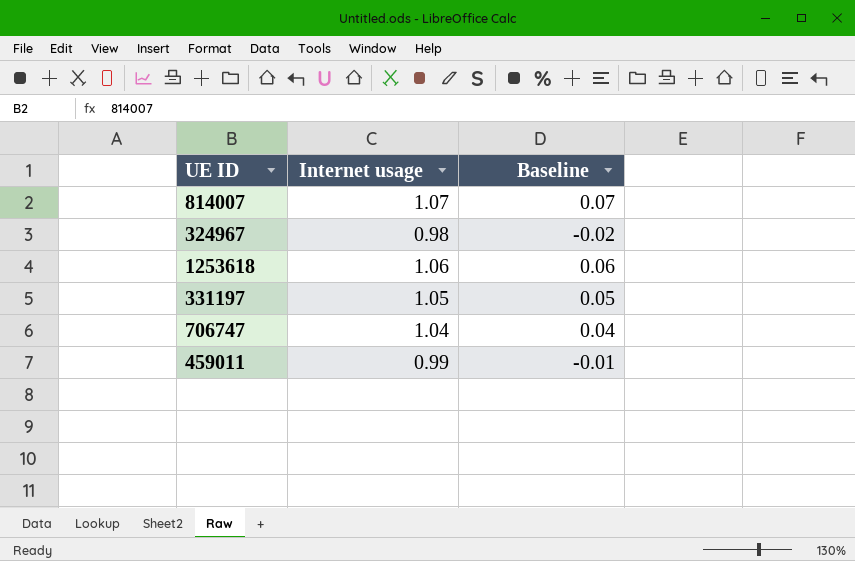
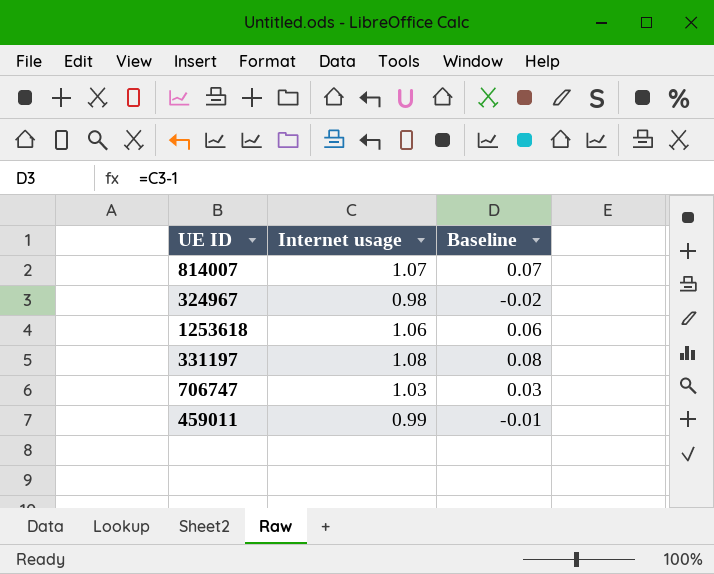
331197 | Internet usage: 1.05 -> 1.08
331197 | Baseline: 0.05 -> 0.08
706747 | Internet usage: 1.04 -> 1.03
706747 | Baseline: 0.04 -> 0.03

